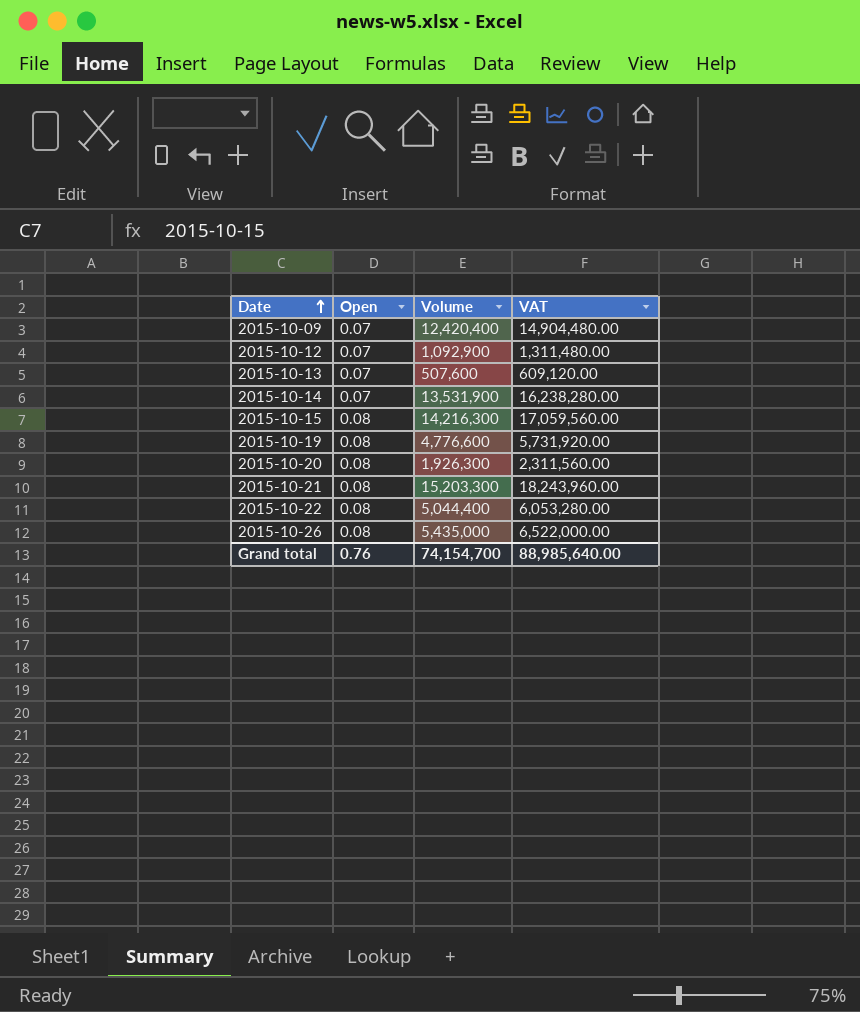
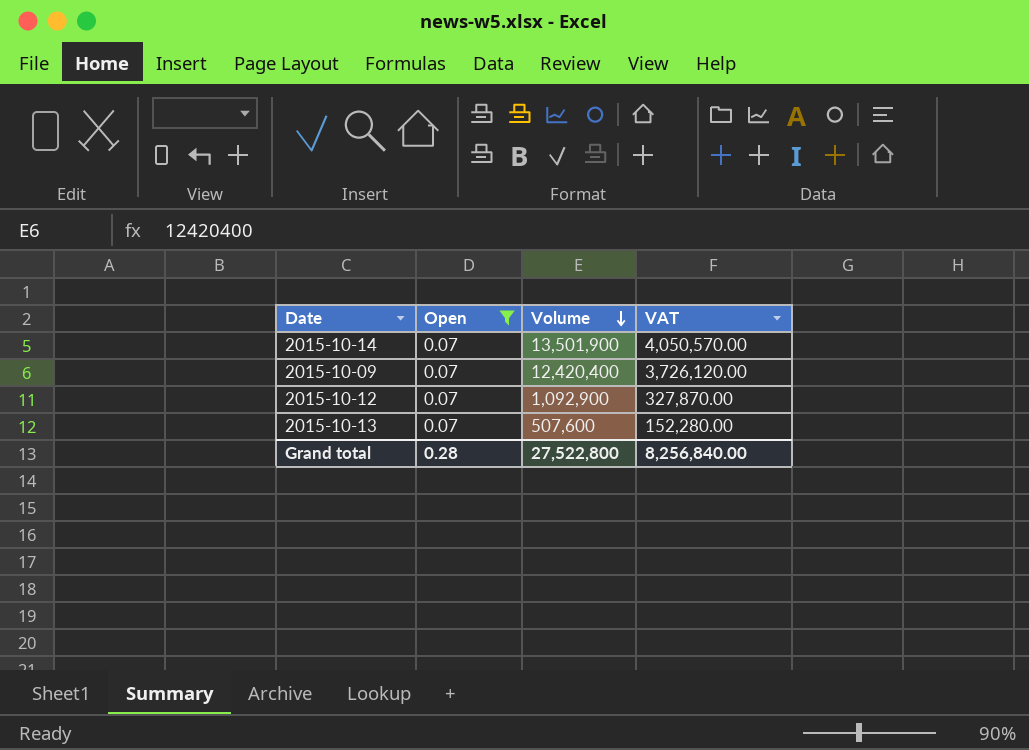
filter: none -> Open = 0.07
row order: Date ascending -> Volume descending
column VAT | formula: [Volume] * 1.2 -> [Volume] * 0.3
2015-10-14 | Volume: 13,531,900 -> 13,501,900
Grand total | Open: 0.76 -> 0.28
Grand total | Volume: 74,154,700 -> 27,522,800
Grand total | VAT: 88,985,640.00 -> 8,256,840.00

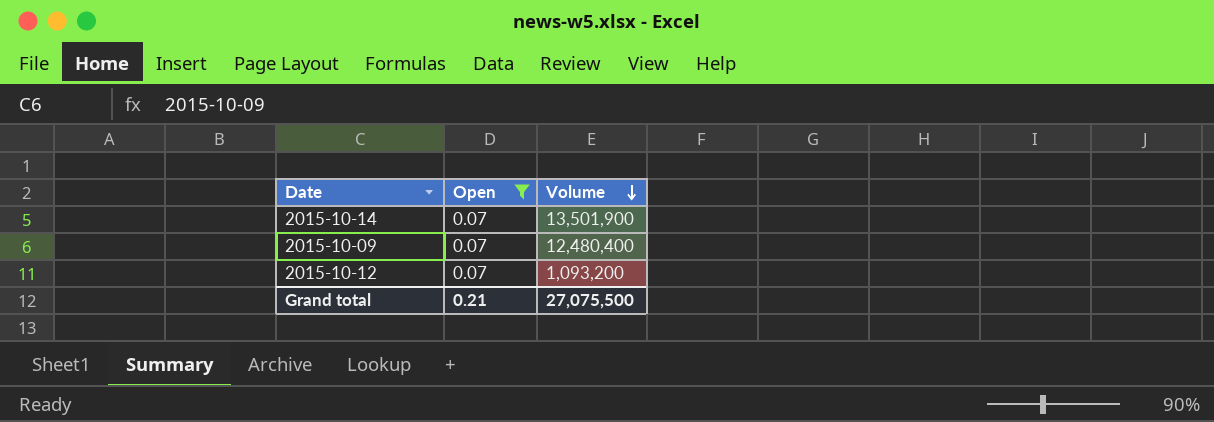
column VAT | formula: [Volume] * 0.3 -> none
row 2015-10-13: 0.07 | 507,600 | 152,280.00 -> none
2015-10-09 | Volume: 12,420,400 -> 12,480,400
2015-10-12 | Volume: 1,092,900 -> 1,093,200
Grand total | Open: 0.28 -> 0.21
Grand total | Volume: 27,522,800 -> 27,075,500

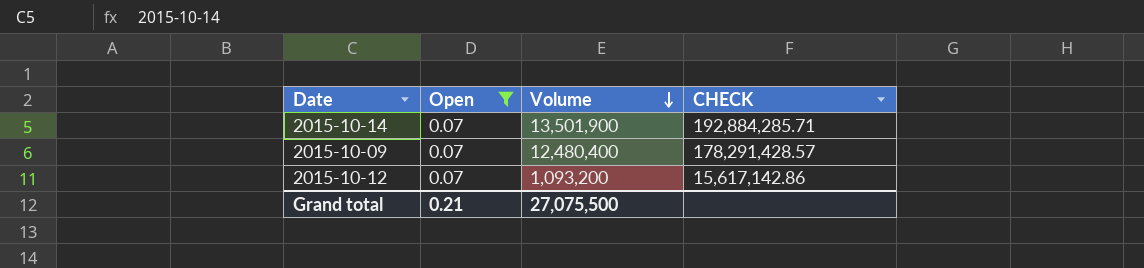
column CHECK | formula: none -> [Volume] / [Open]

